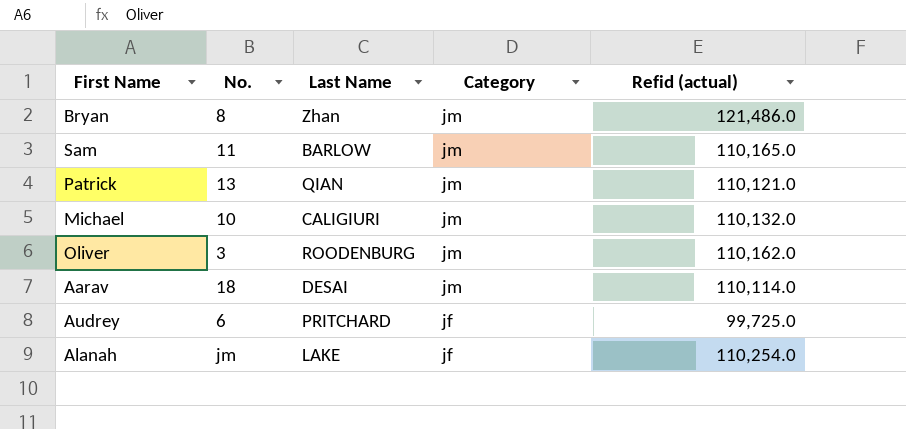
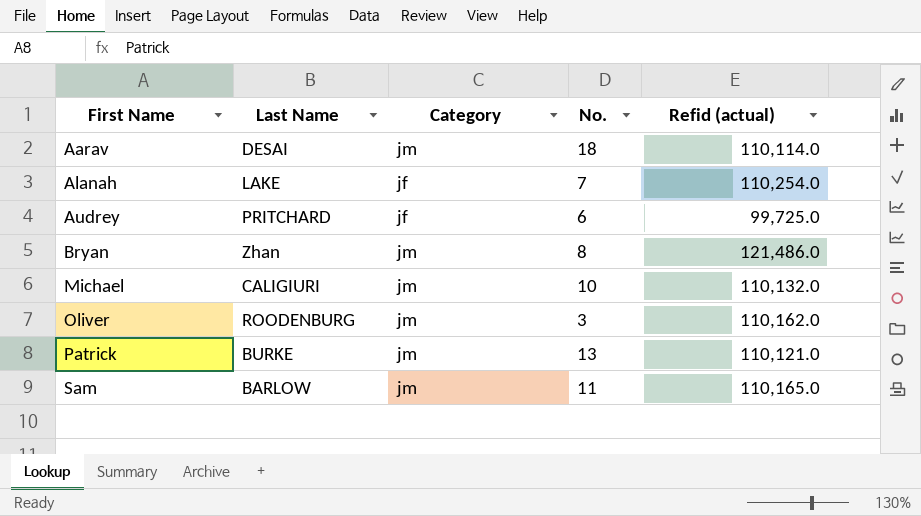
row order: Category descending -> First Name ascending
column No. | position: 2 -> 4
Alanah | No.: jm -> 7
Patrick | Last Name: QIAN -> BURKE

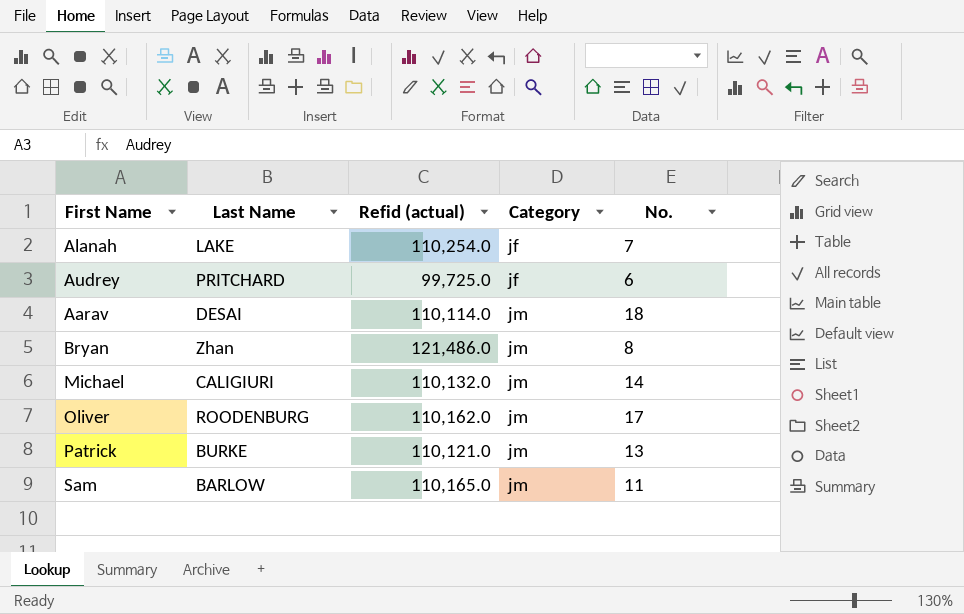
row order: First Name ascending -> Category ascending
column Refid (actual) | position: 5 -> 3
Michael | No.: 10 -> 14
Oliver | No.: 3 -> 17

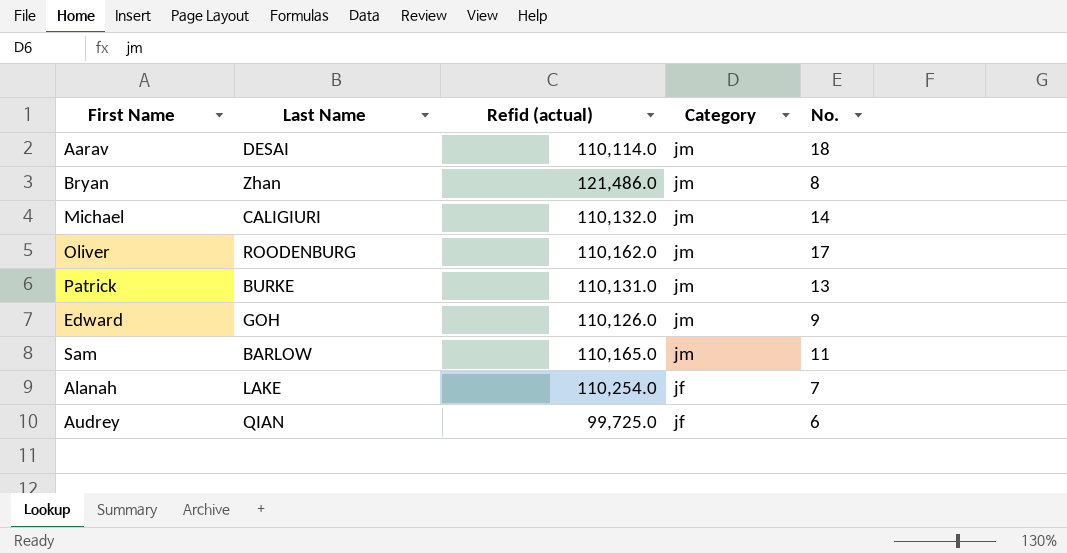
row order: Category ascending -> Category descending
Patrick | Refid (actual): 110,121.0 -> 110,131.0
row Edward: none -> GOH | 110,126.0 | jm | 9
Audrey | Last Name: PRITCHARD -> QIAN

